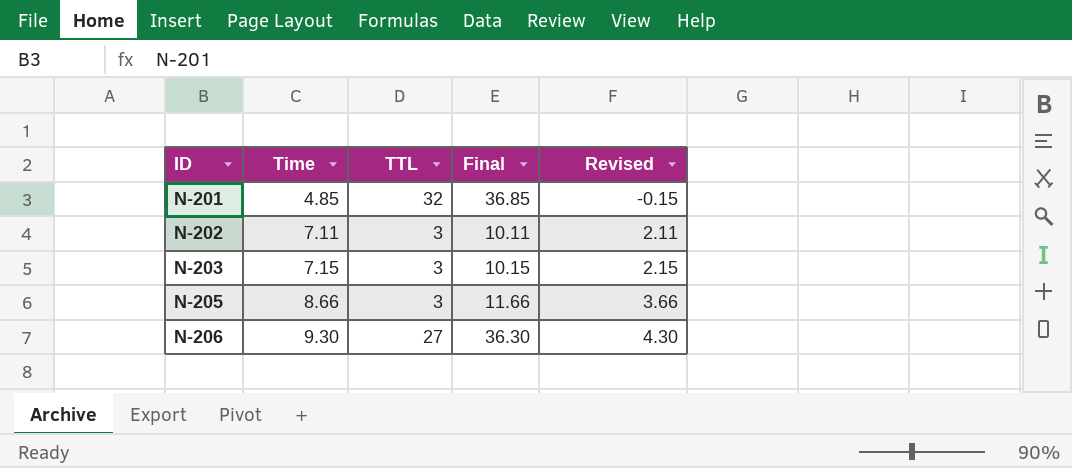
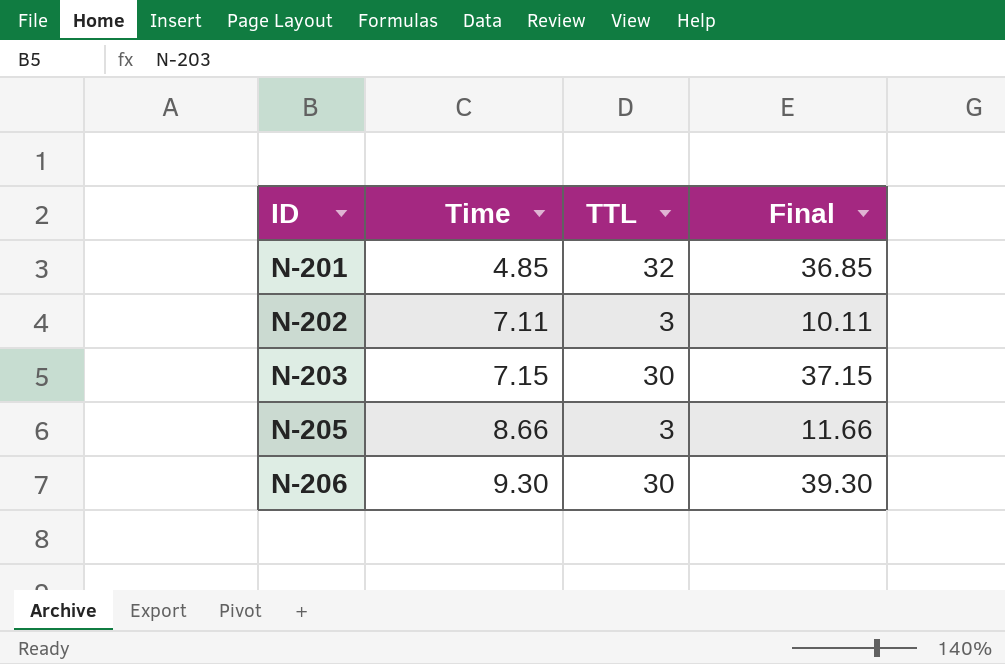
column Revised | formula: [Time] - 5 -> none
N-203 | TTL: 3 -> 30
N-203 | Final: 10.15 -> 37.15
N-206 | TTL: 27 -> 30
N-206 | Final: 36.30 -> 39.30

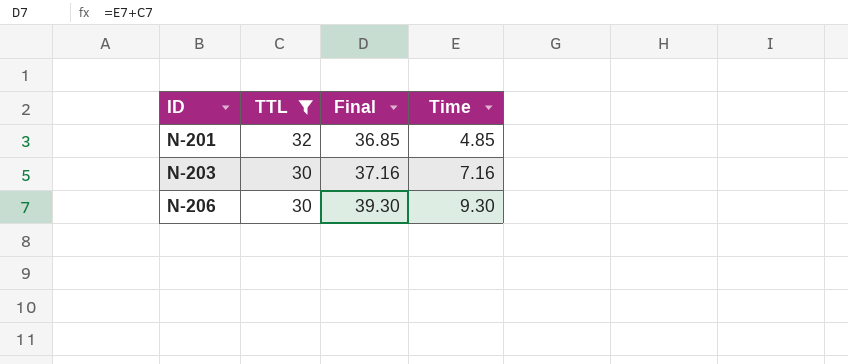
filter: none -> TTL != 3
column Time | position: 2 -> 4
N-203 | Final: 37.15 -> 37.16
N-203 | Time: 7.15 -> 7.16

